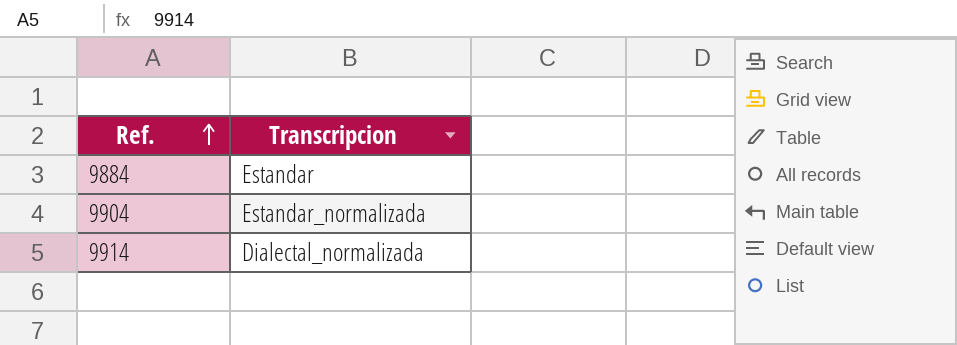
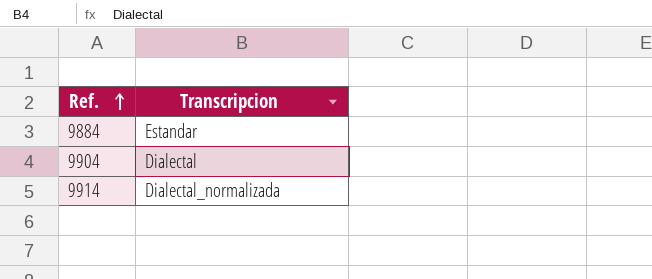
9904 | Transcripcion: Estandar_normalizada -> Dialectal

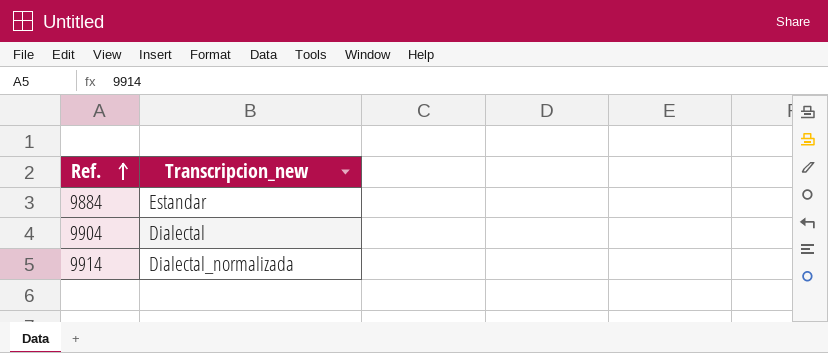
column name: Transcripcion -> Transcripcion_new

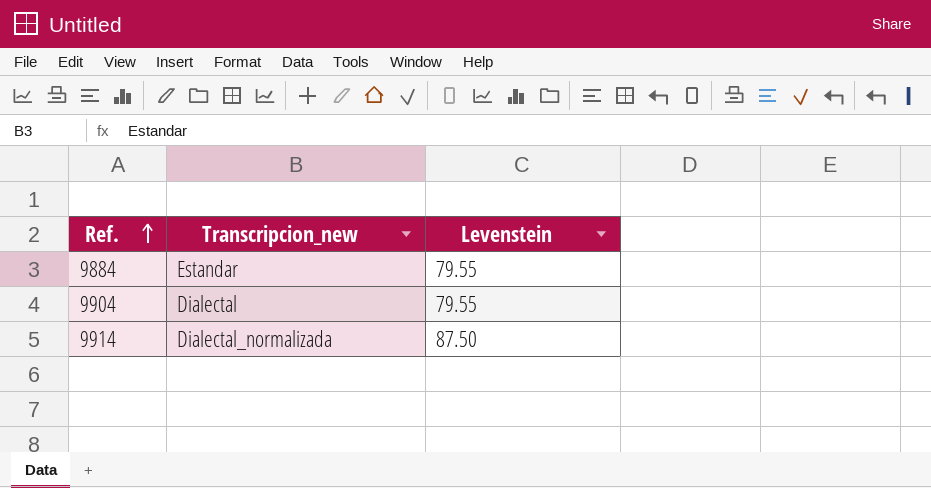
column Levenstein | position: none -> 3

